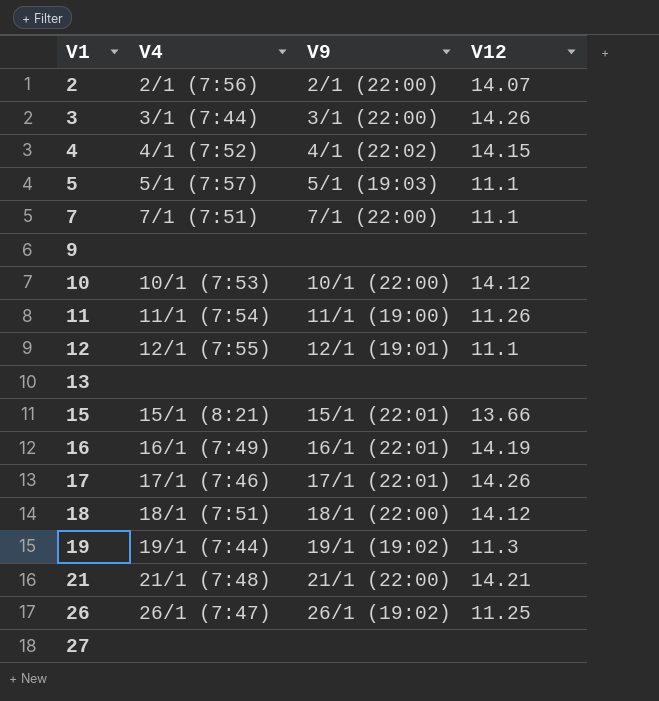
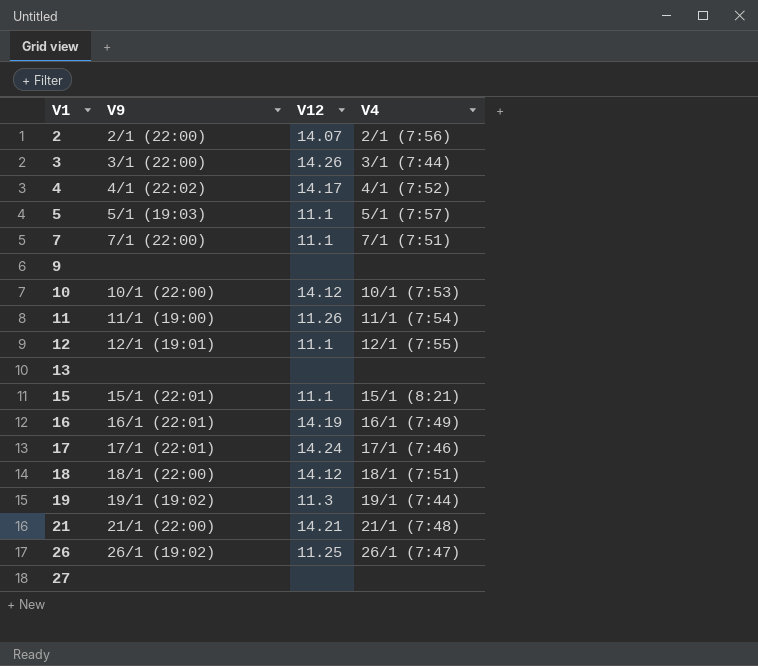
column V4 | position: 2 -> 4
4 | V12: 14.15 -> 14.17
15 | V12: 13.66 -> 11.1
17 | V12: 14.26 -> 14.24

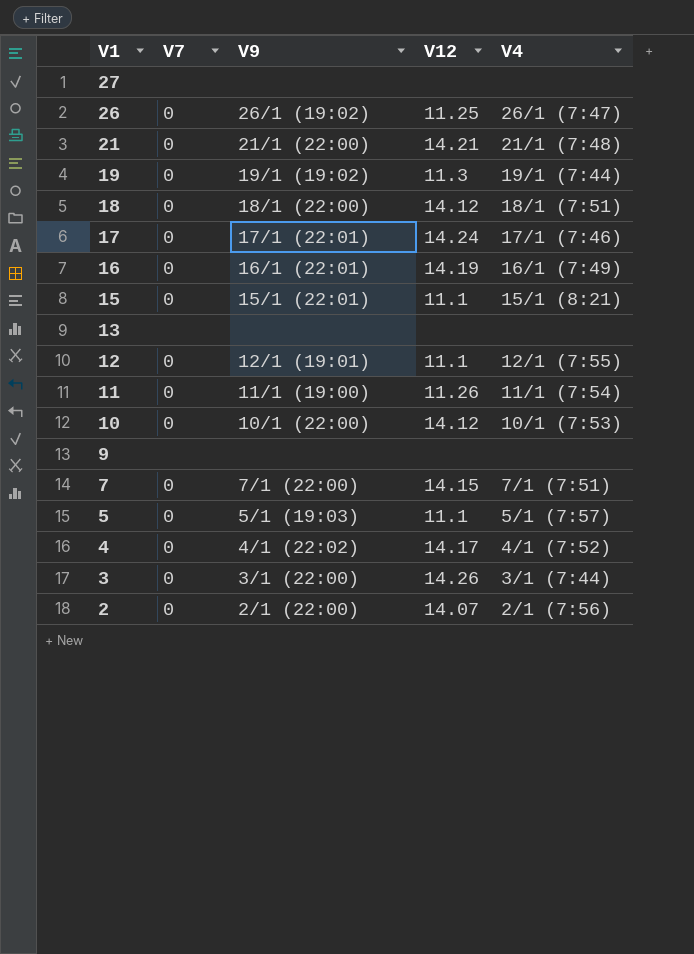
row order: V1 ascending -> V1 descending
column V7 | position: none -> 2
7 | V12: 11.1 -> 14.15

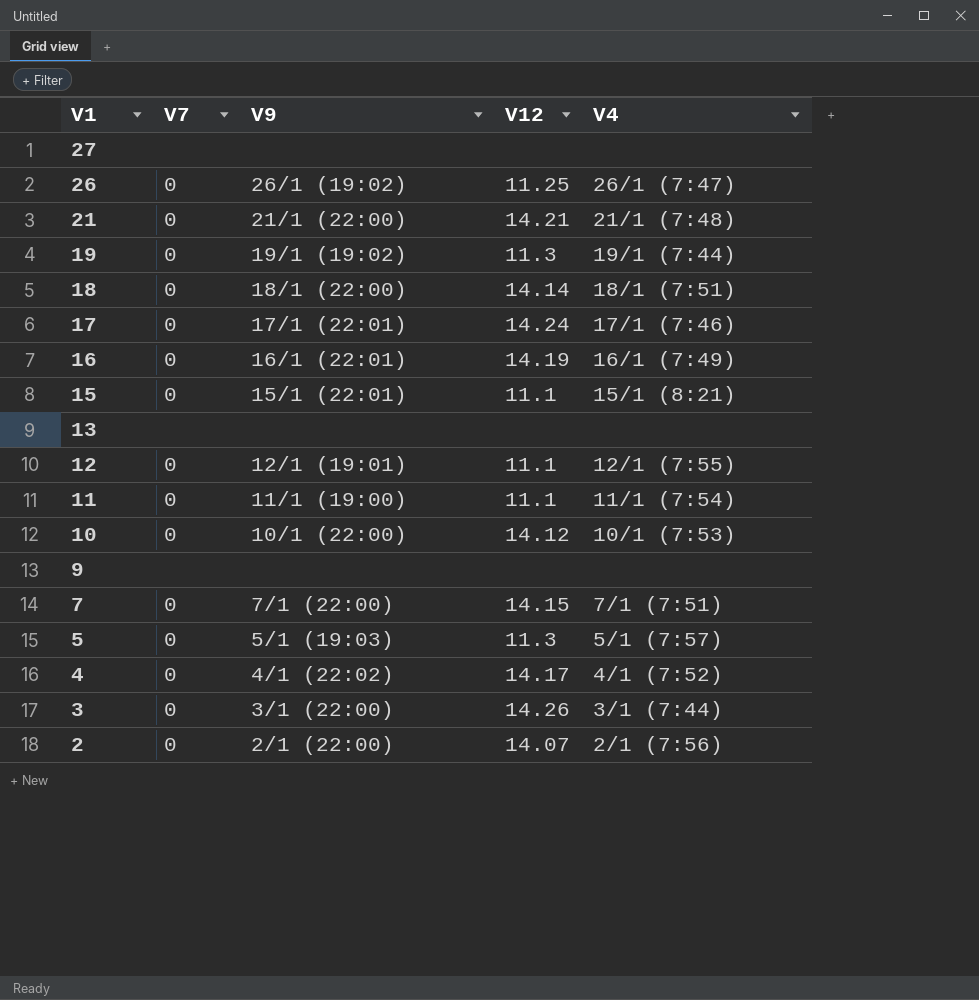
18 | V12: 14.12 -> 14.14
11 | V12: 11.26 -> 11.1
5 | V12: 11.1 -> 11.3

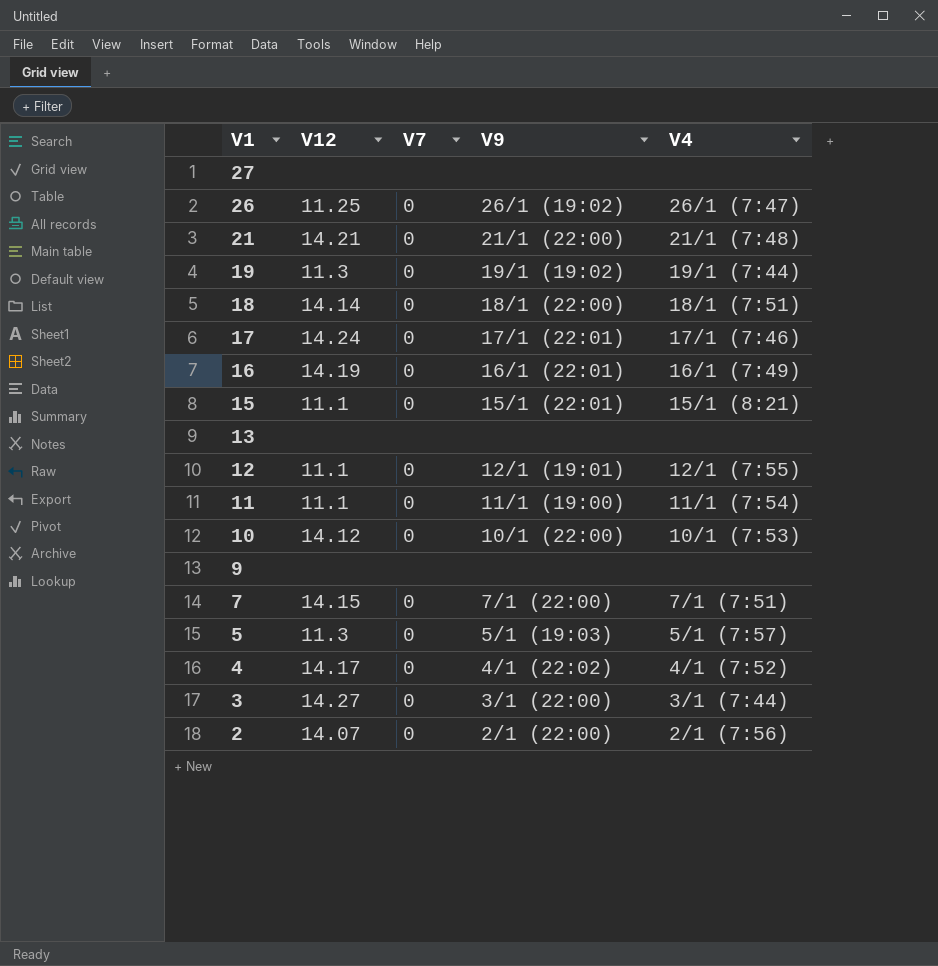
column V12 | position: 4 -> 2
3 | V12: 14.26 -> 14.27

